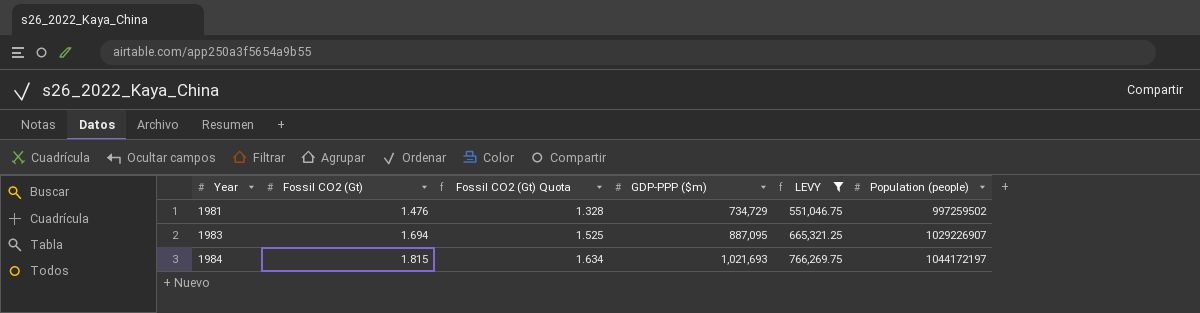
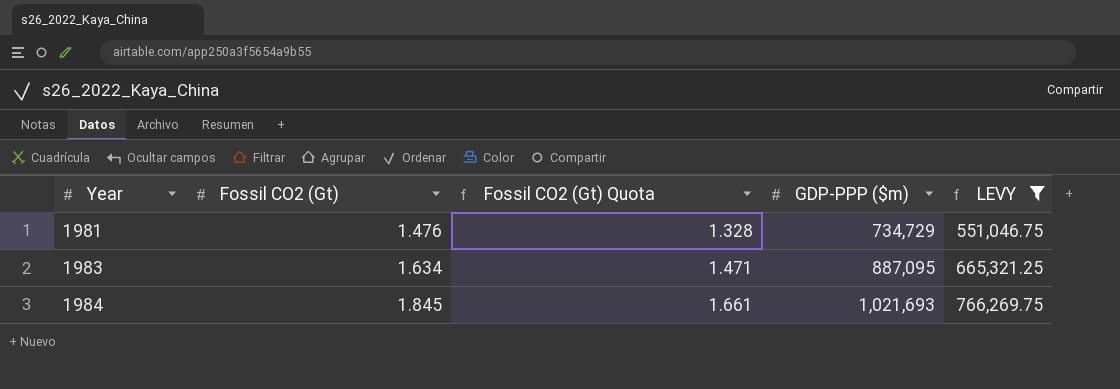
column Population (people) | position: 6 -> none
1983 | Fossil CO2 (Gt): 1.694 -> 1.634
1983 | Fossil CO2 (Gt) Quota: 1.525 -> 1.471
1984 | Fossil CO2 (Gt): 1.815 -> 1.845
1984 | Fossil CO2 (Gt) Quota: 1.634 -> 1.661

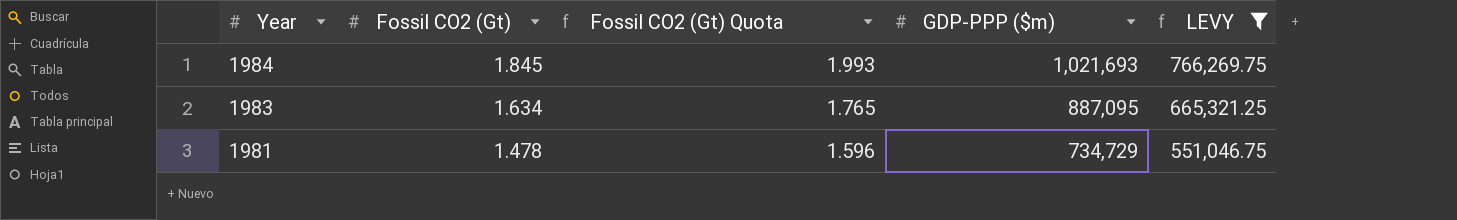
row order: Year ascending -> Year descending
column Fossil CO2 (Gt) Quota | formula: [Fossil CO2 (Gt)] * 0.9 -> [Fossil CO2 (Gt)] * 1.08
1981 | Fossil CO2 (Gt): 1.476 -> 1.478

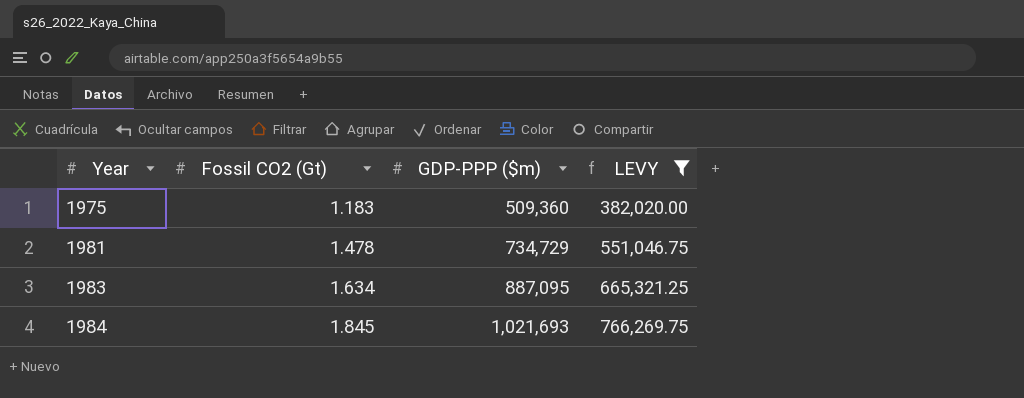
row order: Year descending -> Year ascending
column Fossil CO2 (Gt) Quota | formula: [Fossil CO2 (Gt)] * 1.08 -> none
row 1975: none -> 1.183 | 509,360 | 382,020.00

